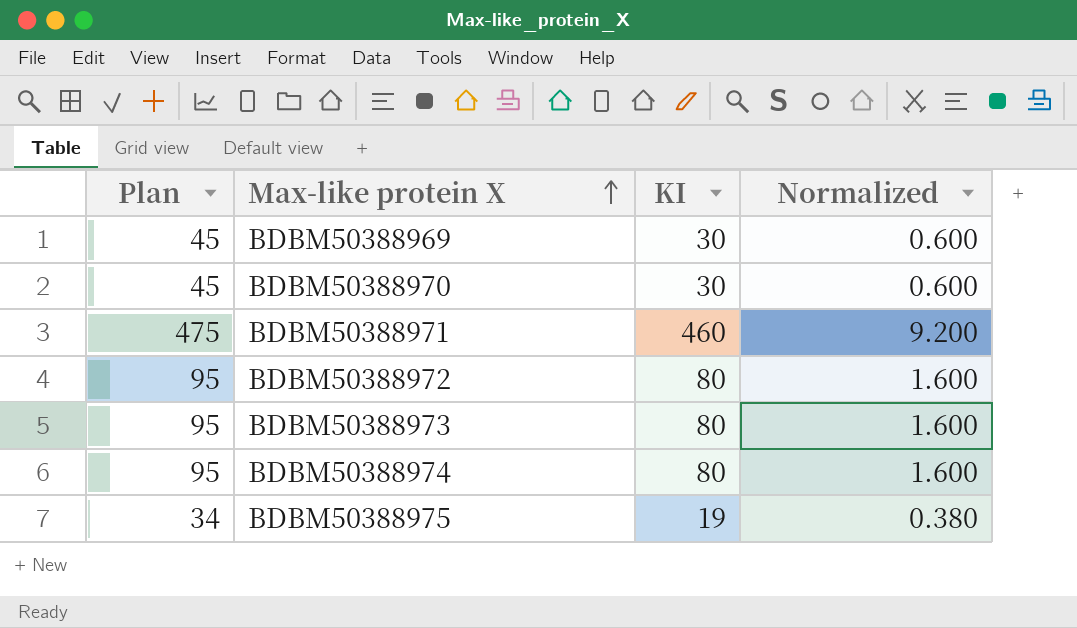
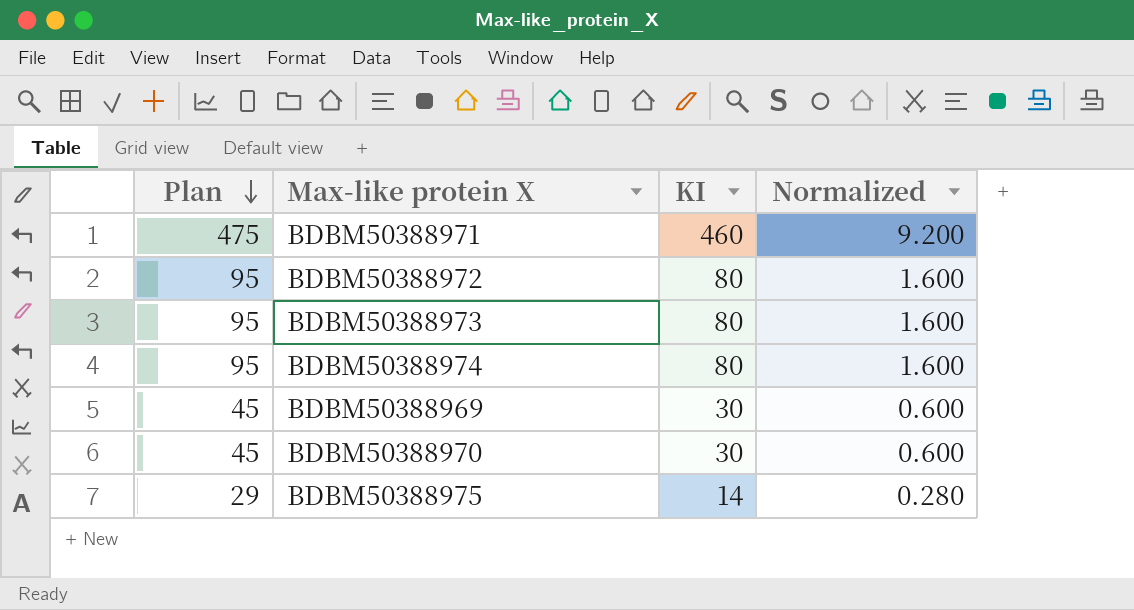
row order: Max-like protein X ascending -> Plan descending
BDBM50388975 | Plan: 34 -> 29
BDBM50388975 | KI: 19 -> 14
BDBM50388975 | Normalized: 0.380 -> 0.280

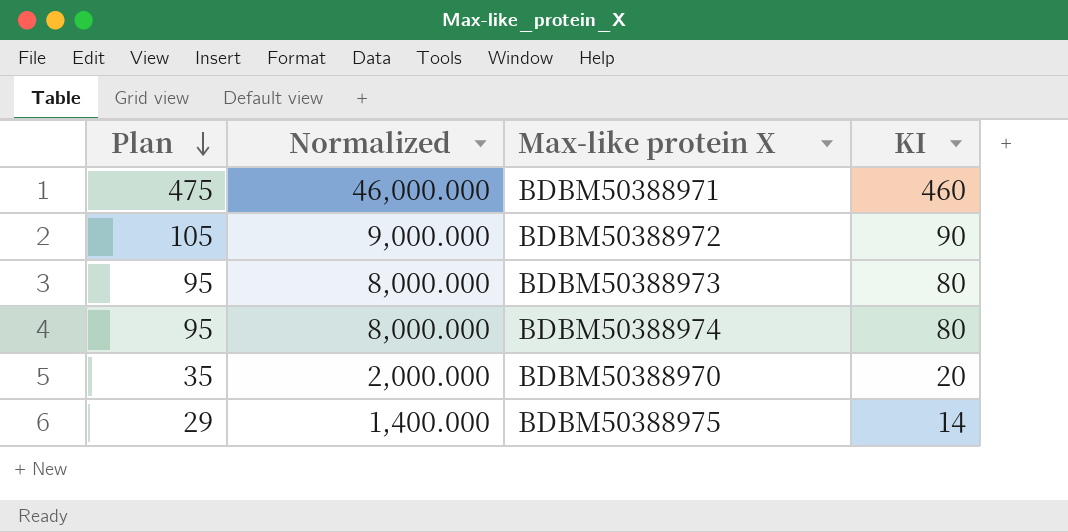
column Normalized | formula: [KI] * 0.02 -> [KI] * 100
column Normalized | position: 4 -> 2
row BDBM50388969: 45 | 30 | 0.600 -> none
BDBM50388972 | Plan: 95 -> 105
BDBM50388972 | KI: 80 -> 90
BDBM50388970 | Plan: 45 -> 35
BDBM50388970 | KI: 30 -> 20

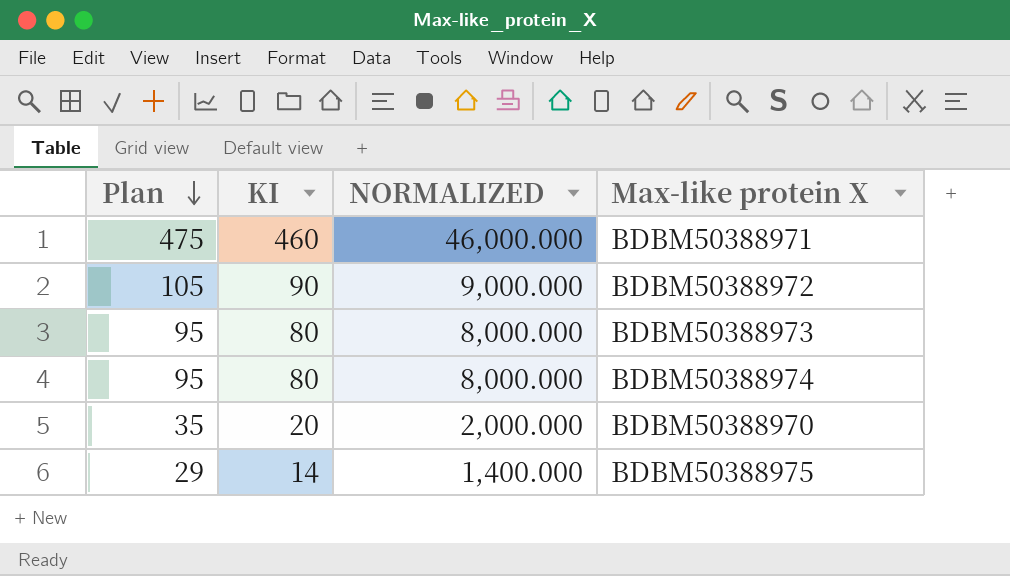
column KI | position: 4 -> 2
column name: Normalized -> NORMALIZED

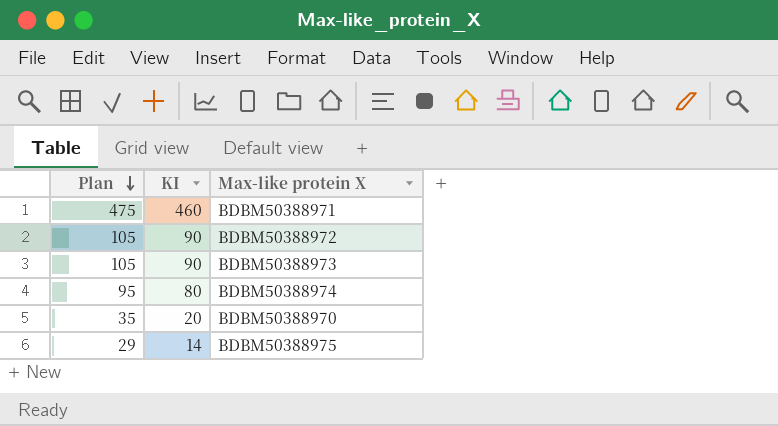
column NORMALIZED | formula: [KI] * 100 -> none
BDBM50388973 | Plan: 95 -> 105
BDBM50388973 | KI: 80 -> 90

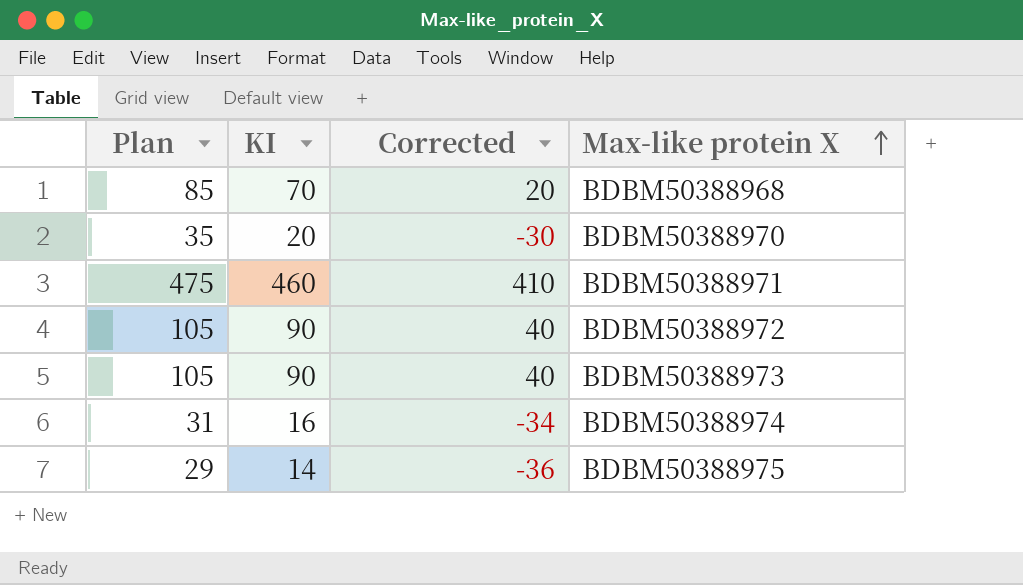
row order: Plan descending -> Max-like protein X ascending
column Corrected | formula: none -> [KI] - 50
row BDBM50388968: none -> 85 | 70 | 20
BDBM50388974 | Plan: 95 -> 31
BDBM50388974 | KI: 80 -> 16

